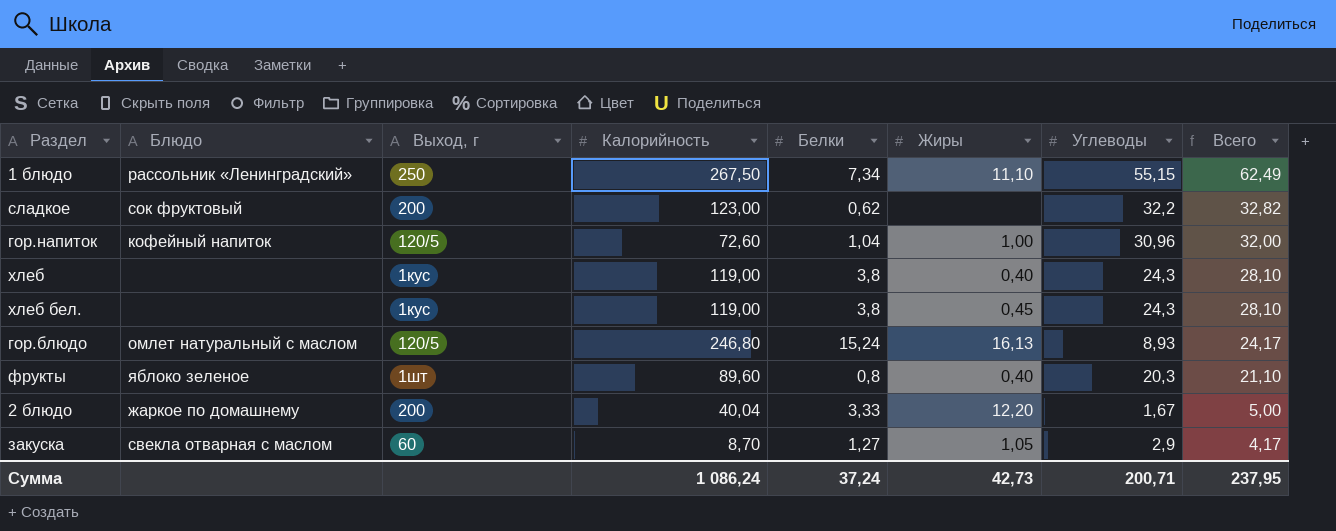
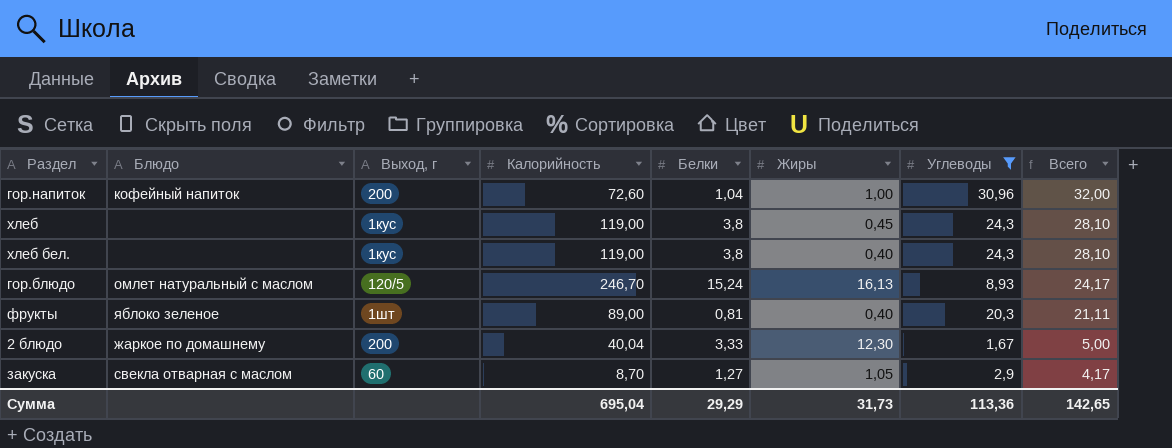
filter: none -> Углеводы <= 30,96
гор.напиток | Выход, г: 120/5 -> 200
хлеб | Жиры: 0,40 -> 0,45
хлеб бел. | Жиры: 0,45 -> 0,40
гор.блюдо | Калорийность: 246,80 -> 246,70
фрукты | Калорийность: 89,60 -> 89,00
фрукты | Белки: 0,8 -> 0,81
фрукты | Всего: 21,10 -> 21,11
2 блюдо | Жиры: 12,20 -> 12,30
Сумма | Калорийность: 1 086,24 -> 695,04
Сумма | Белки: 37,24 -> 29,29
Сумма | Жиры: 42,73 -> 31,73
Сумма | Углеводы: 200,71 -> 113,36
Сумма | Всего: 237,95 -> 142,65

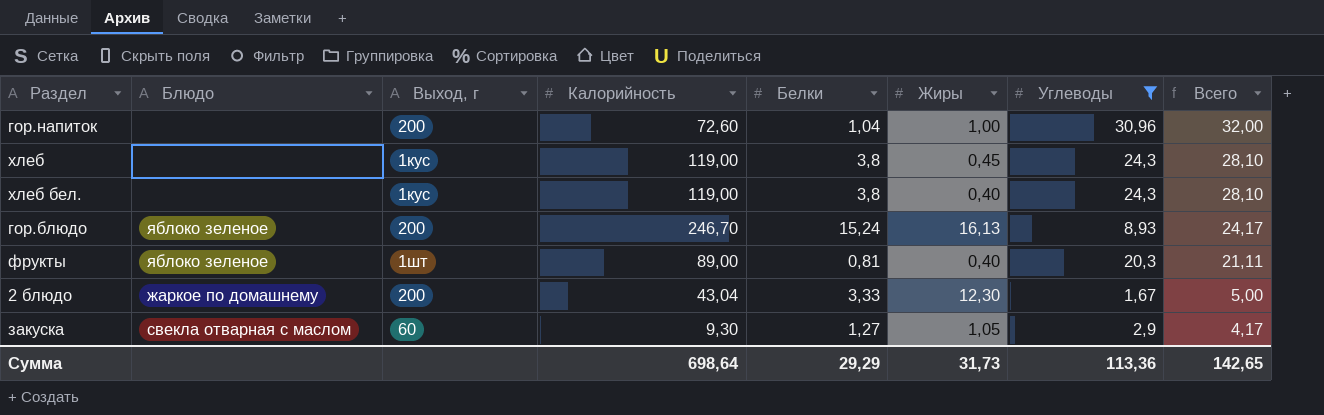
гор.напиток | Блюдо: кофейный напиток -> none
гор.блюдо | Блюдо: омлет натуральный с маслом -> яблоко зеленое
гор.блюдо | Выход, г: 120/5 -> 200
2 блюдо | Калорийность: 40,04 -> 43,04
закуска | Калорийность: 8,70 -> 9,30
Сумма | Калорийность: 695,04 -> 698,64

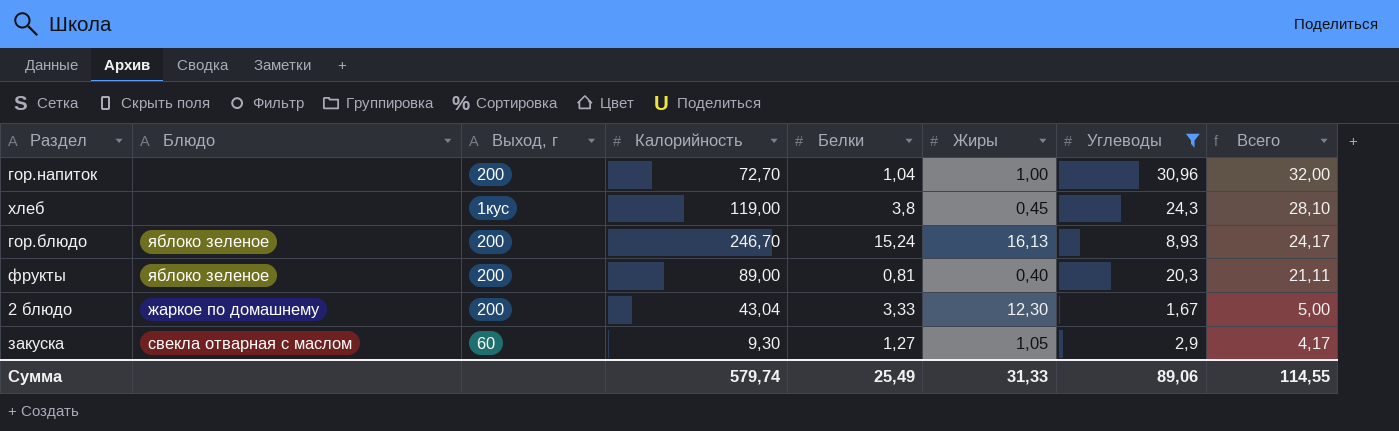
row хлеб бел.: none | 1кус | 119,00 | 3,8 | 0,40 | 24,3 | 28,10 -> none
гор.напиток | Калорийность: 72,60 -> 72,70
фрукты | Выход, г: 1шт -> 200
Сумма | Калорийность: 698,64 -> 579,74
Сумма | Белки: 29,29 -> 25,49
Сумма | Жиры: 31,73 -> 31,33
Сумма | Углеводы: 113,36 -> 89,06
Сумма | Всего: 142,65 -> 114,55

